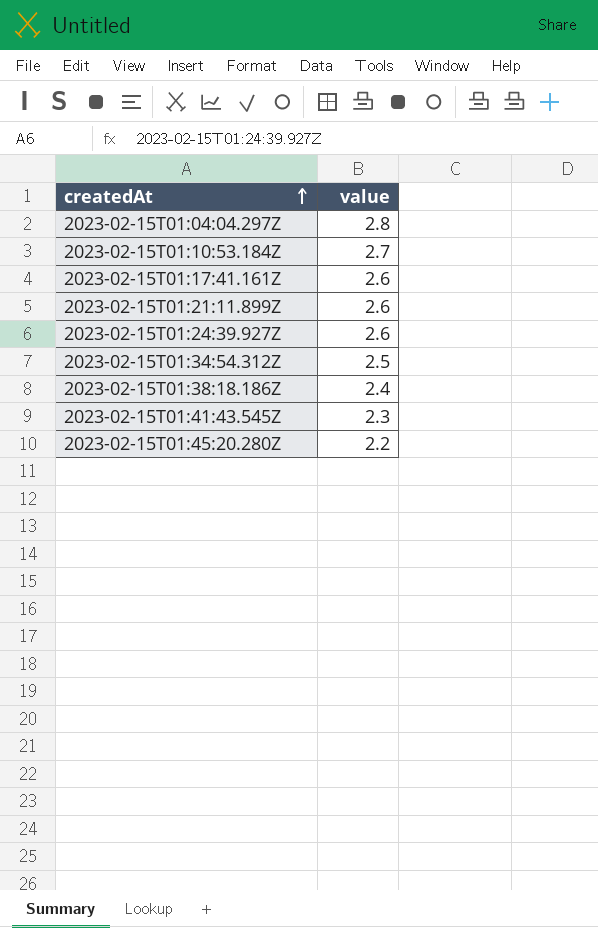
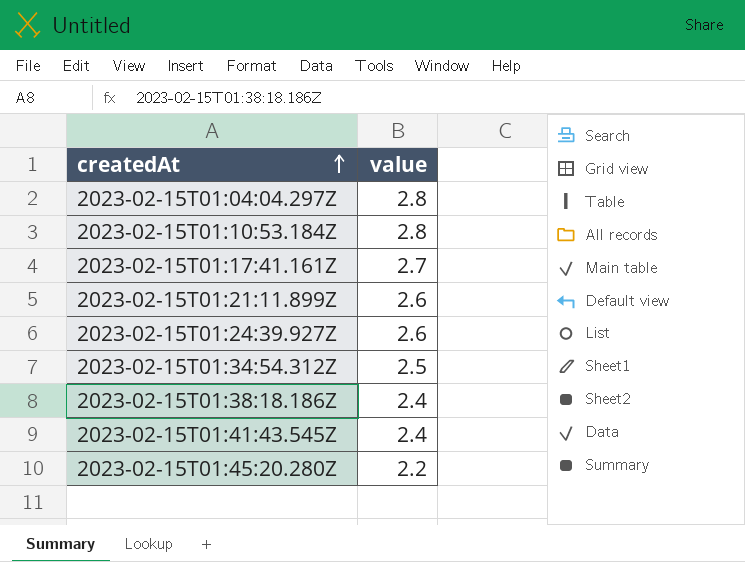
2023-02-15T01:10:53.184Z | value: 2.7 -> 2.8
2023-02-15T01:17:41.161Z | value: 2.6 -> 2.7
2023-02-15T01:41:43.545Z | value: 2.3 -> 2.4

